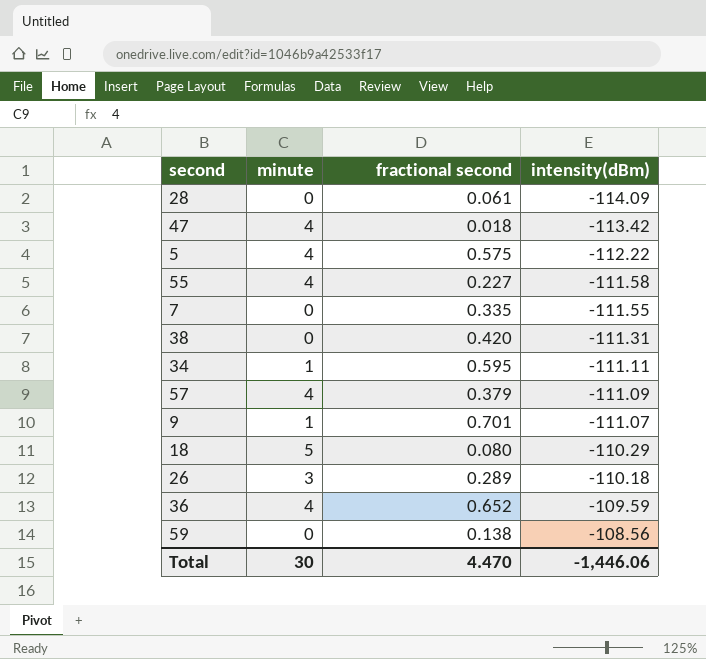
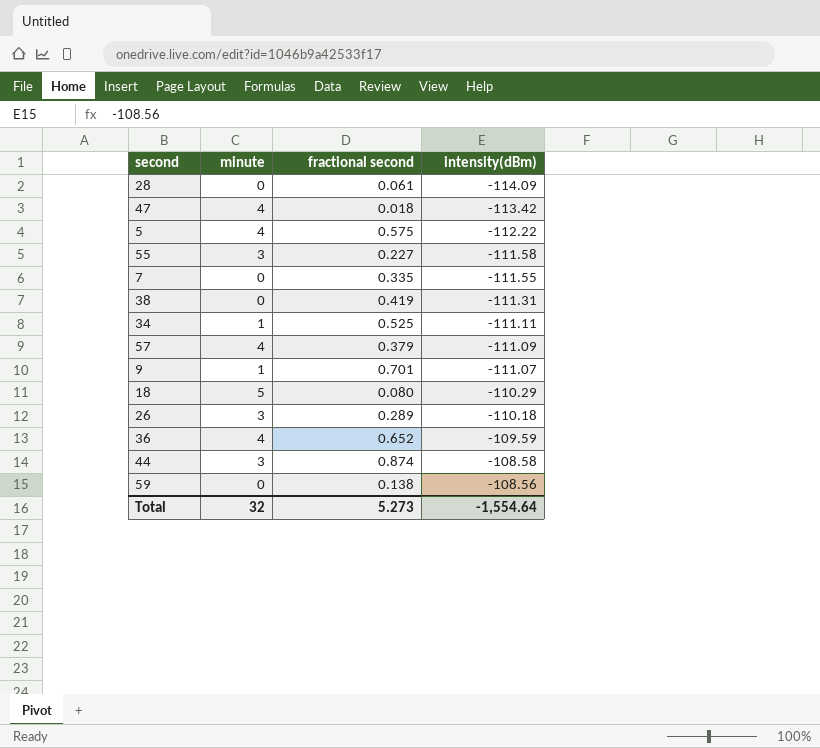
55 | minute: 4 -> 3
38 | fractional second: 0.420 -> 0.419
34 | fractional second: 0.595 -> 0.525
row 44: none -> 3 | 0.874 | -108.58
Total | minute: 30 -> 32
Total | fractional second: 4.470 -> 5.273
Total | intensity(dBm): -1,446.06 -> -1,554.64

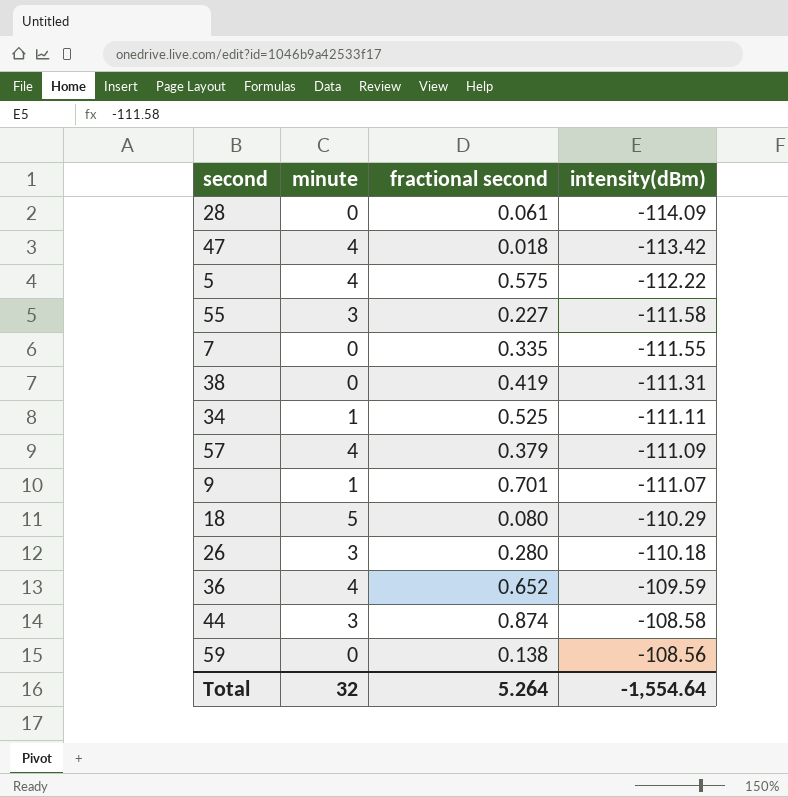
26 | fractional second: 0.289 -> 0.280
Total | fractional second: 5.273 -> 5.264

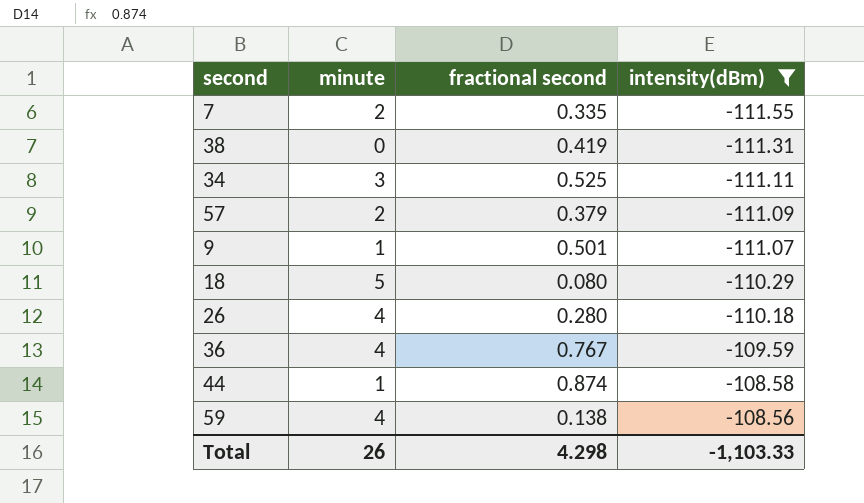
filter: none -> intensity(dBm) >= -111.55
7 | minute: 0 -> 2
34 | minute: 1 -> 3
57 | minute: 4 -> 2
9 | fractional second: 0.701 -> 0.501
26 | minute: 3 -> 4
36 | fractional second: 0.652 -> 0.767
44 | minute: 3 -> 1
59 | minute: 0 -> 4
Total | minute: 32 -> 26
Total | fractional second: 5.264 -> 4.298
Total | intensity(dBm): -1,554.64 -> -1,103.33

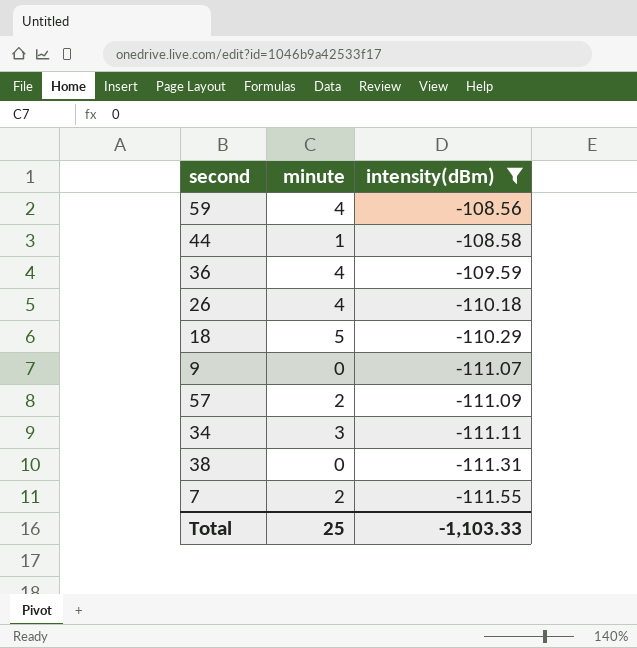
row order: intensity(dBm) ascending -> intensity(dBm) descending
column fractional second | position: 3 -> none
9 | minute: 1 -> 0
Total | minute: 26 -> 25

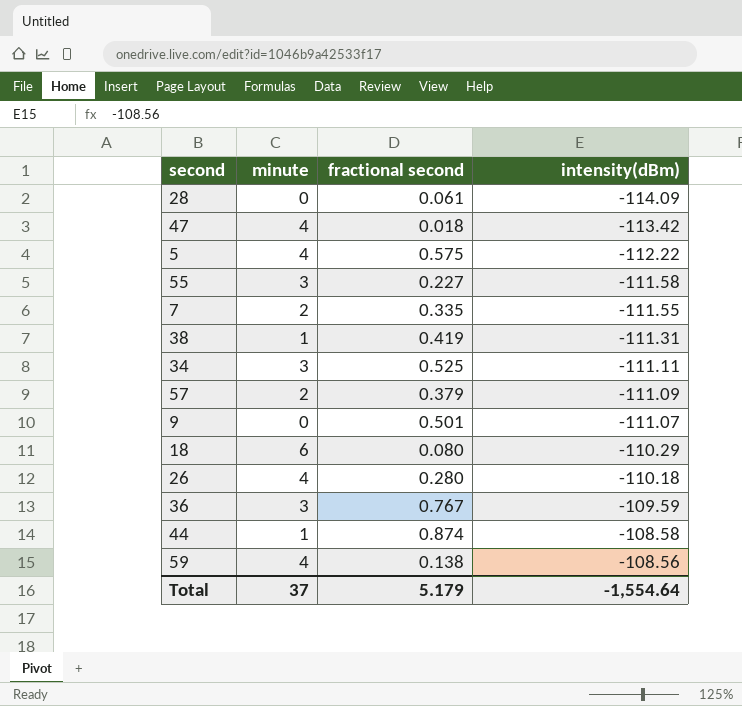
filter: intensity(dBm) >= -111.55 -> none
row order: intensity(dBm) descending -> intensity(dBm) ascending
column fractional second | position: none -> 3
38 | minute: 0 -> 1
18 | minute: 5 -> 6
36 | minute: 4 -> 3
Total | minute: 25 -> 37
Total | intensity(dBm): -1,103.33 -> -1,554.64

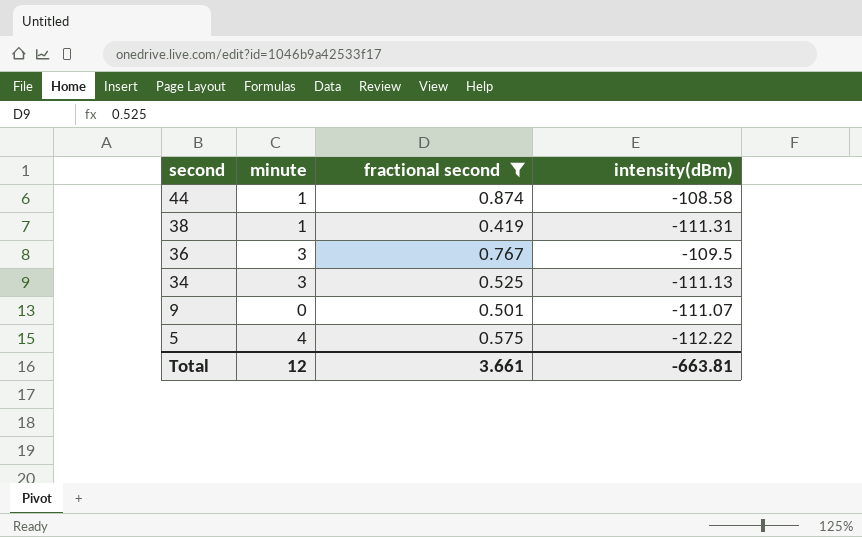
filter: none -> fractional second >= 0.419
row order: intensity(dBm) ascending -> second descending
36 | intensity(dBm): -109.59 -> -109.5
34 | intensity(dBm): -111.11 -> -111.13
Total | minute: 37 -> 12
Total | fractional second: 5.179 -> 3.661
Total | intensity(dBm): -1,554.64 -> -663.81

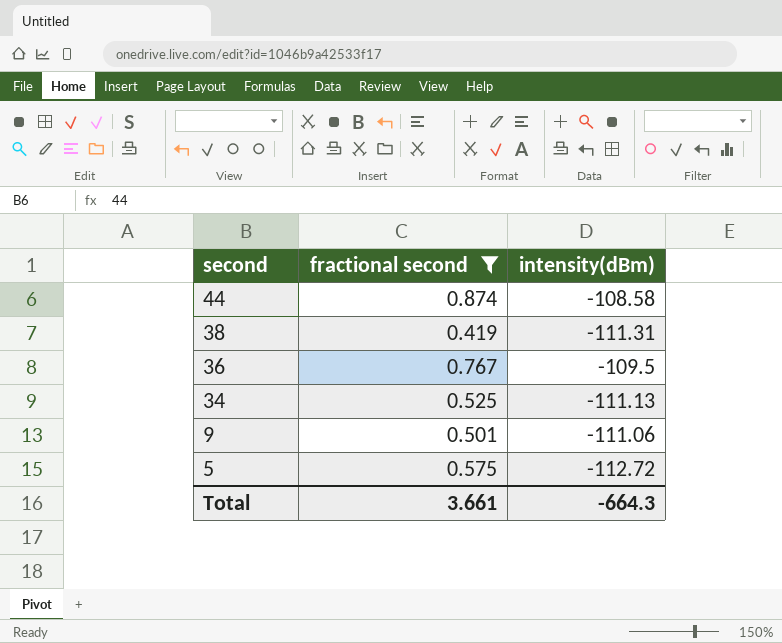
column minute | position: 2 -> none
9 | intensity(dBm): -111.07 -> -111.06
5 | intensity(dBm): -112.22 -> -112.72
Total | intensity(dBm): -663.81 -> -664.3

